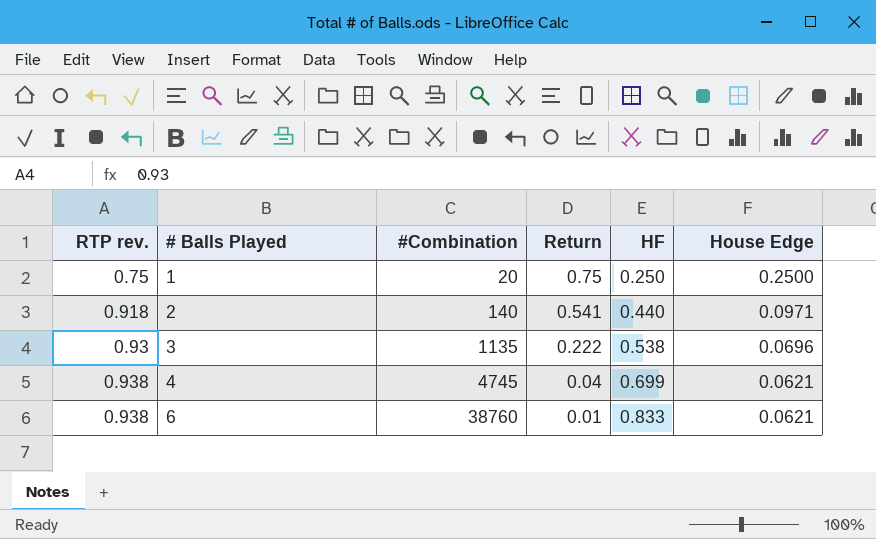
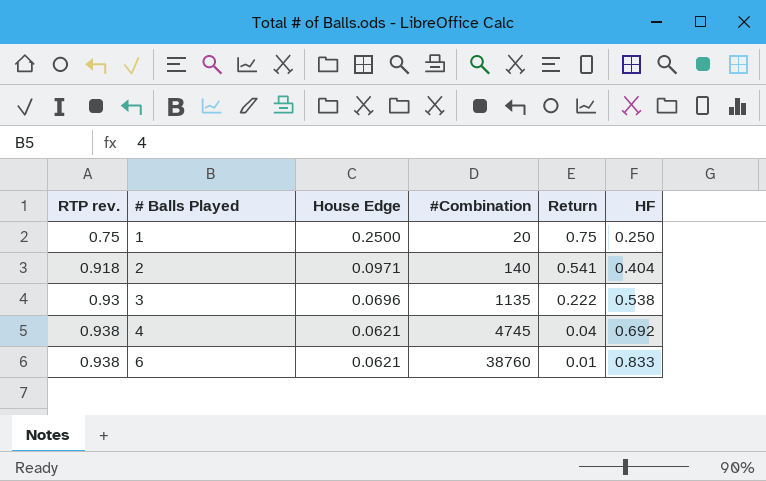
column House Edge | position: 6 -> 3
2 | HF: 0.440 -> 0.404
4 | HF: 0.699 -> 0.692

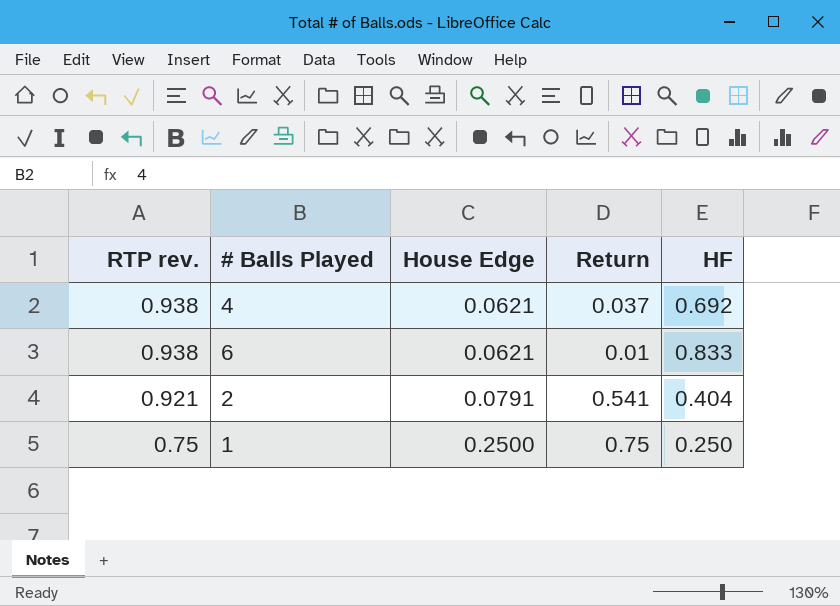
row order: RTP rev. ascending -> RTP rev. descending
column #Combination | position: 4 -> none
row 3: 0.93 | 0.0696 | 1135 | 0.222 | 0.538 -> none
4 | Return: 0.04 -> 0.037
2 | RTP rev.: 0.918 -> 0.921
2 | House Edge: 0.0971 -> 0.0791

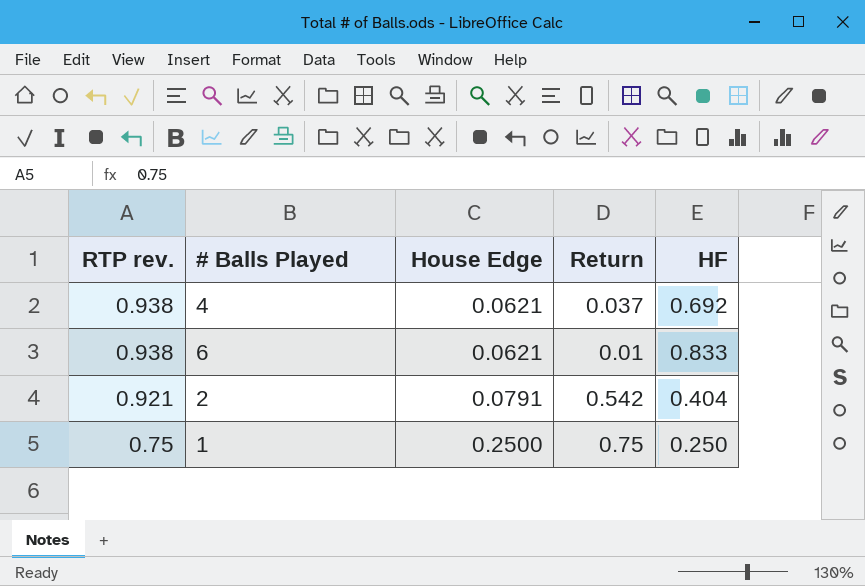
2 | Return: 0.541 -> 0.542

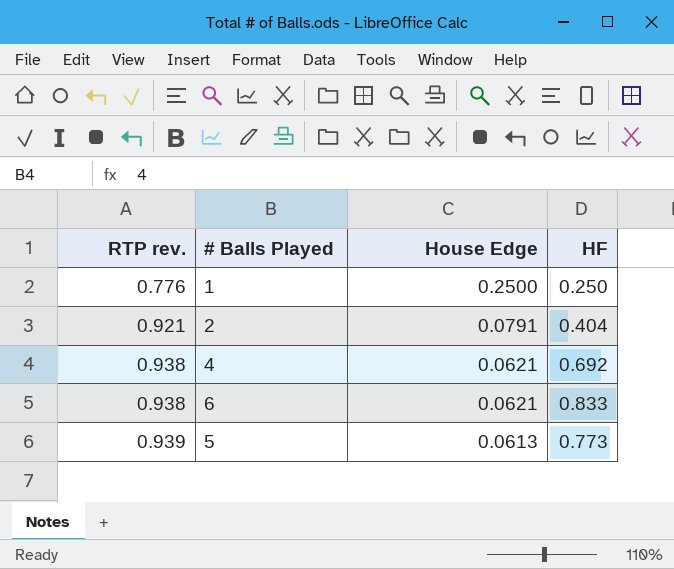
row order: RTP rev. descending -> RTP rev. ascending
column Return | position: 4 -> none
1 | RTP rev.: 0.75 -> 0.776
row 5: none -> 0.939 | 0.0613 | 0.773

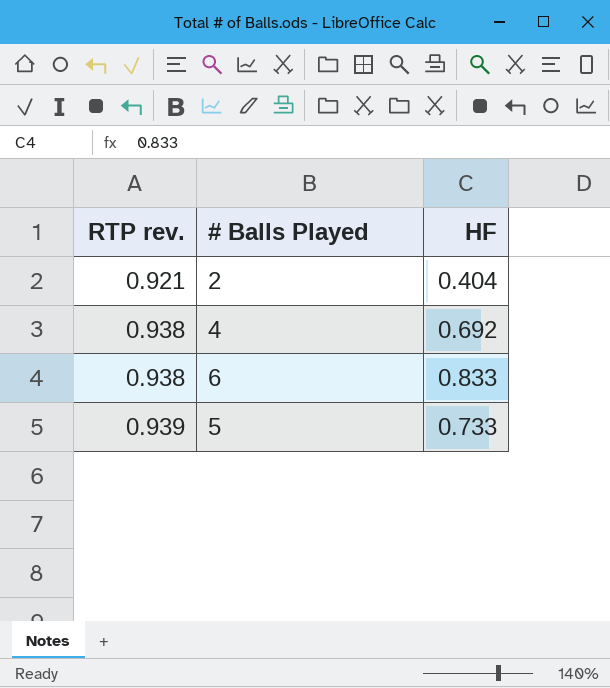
column House Edge | position: 3 -> none
row 1: 0.776 | 0.2500 | 0.250 -> none
5 | HF: 0.773 -> 0.733

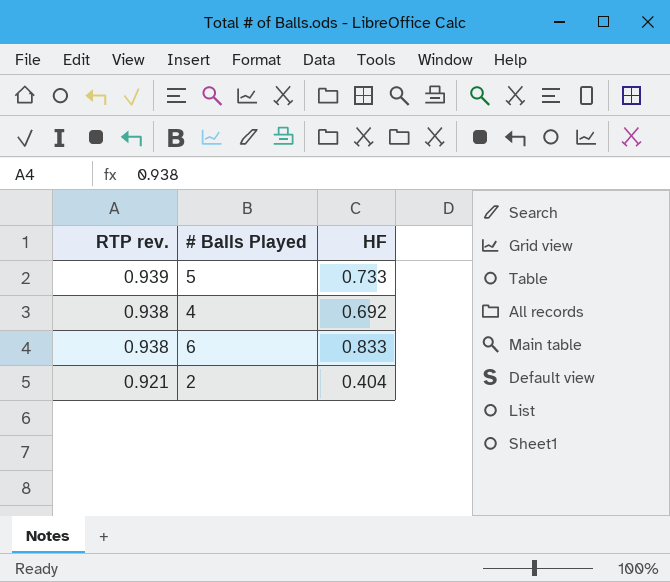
row order: RTP rev. ascending -> RTP rev. descending

